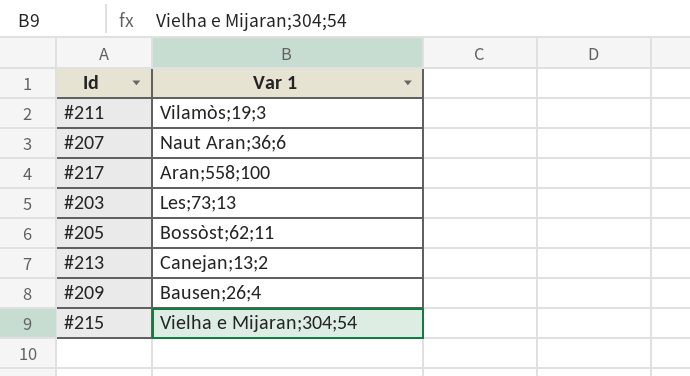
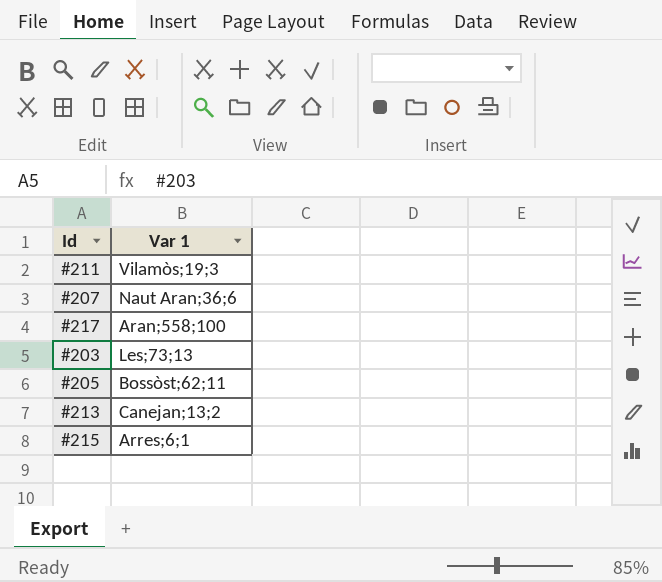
row #209: Bausen;26;4 -> none
#215 | Var 1: Vielha e Mijaran;304;54 -> Arres;6;1

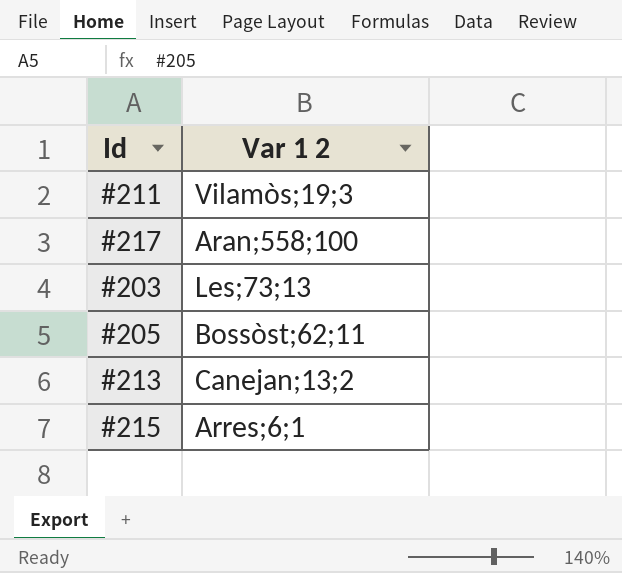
column name: Var 1 -> Var 1 2
row #207: Naut Aran;36;6 -> none

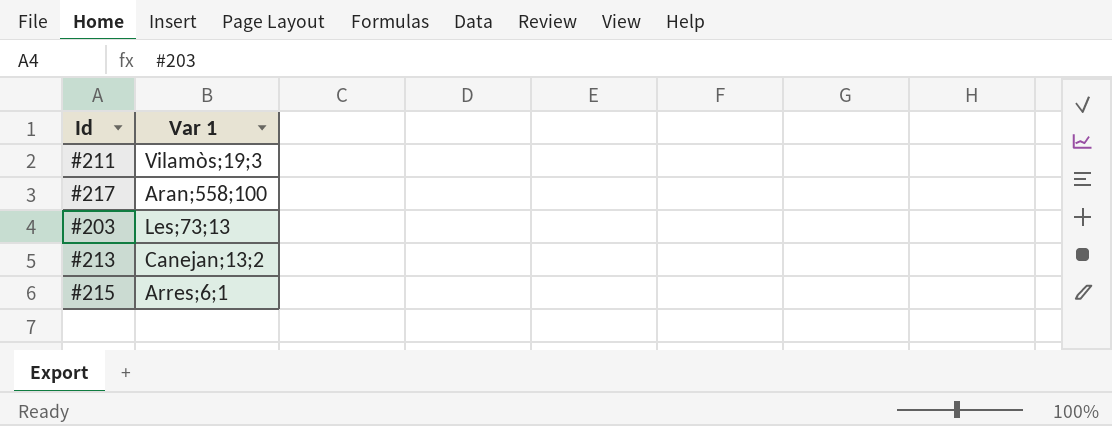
column name: Var 1 2 -> Var 1
row #205: Bossòst;62;11 -> none

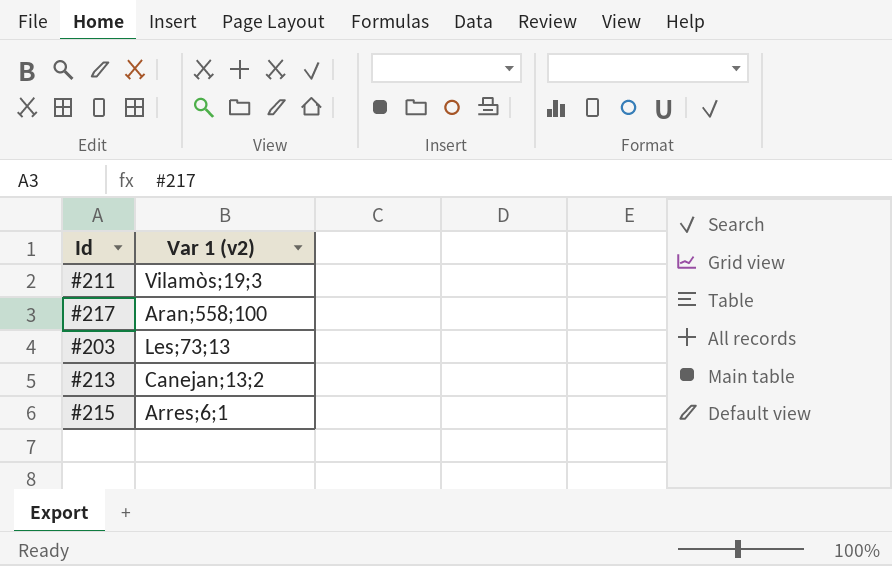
column name: Var 1 -> Var 1 (v2)

